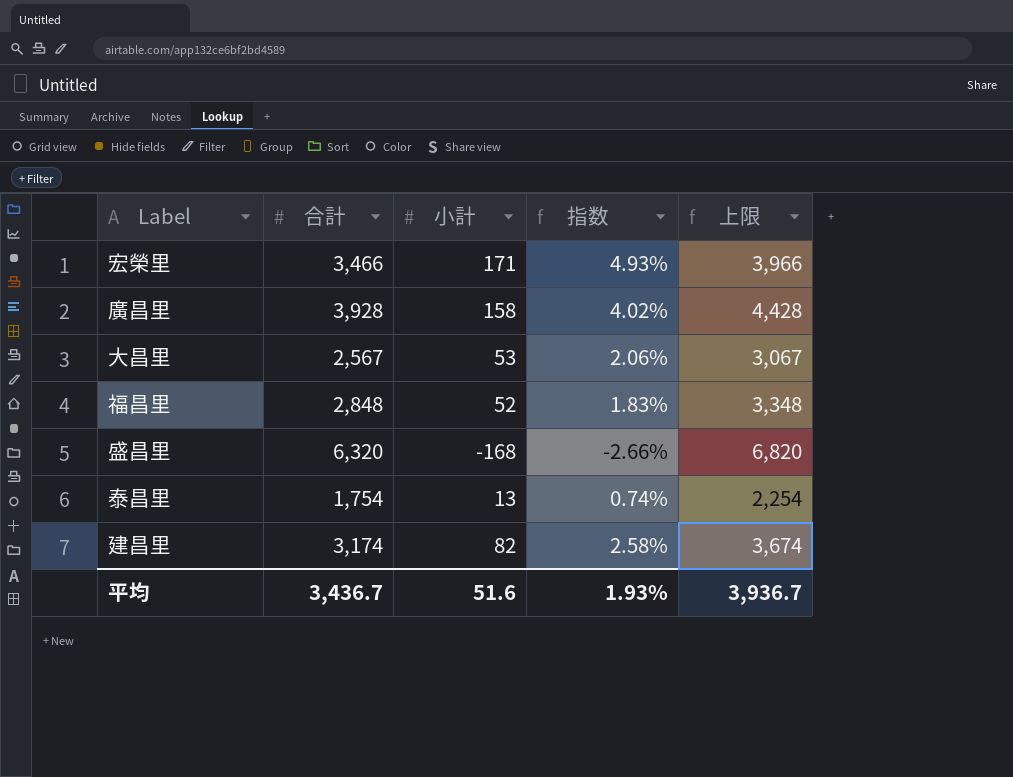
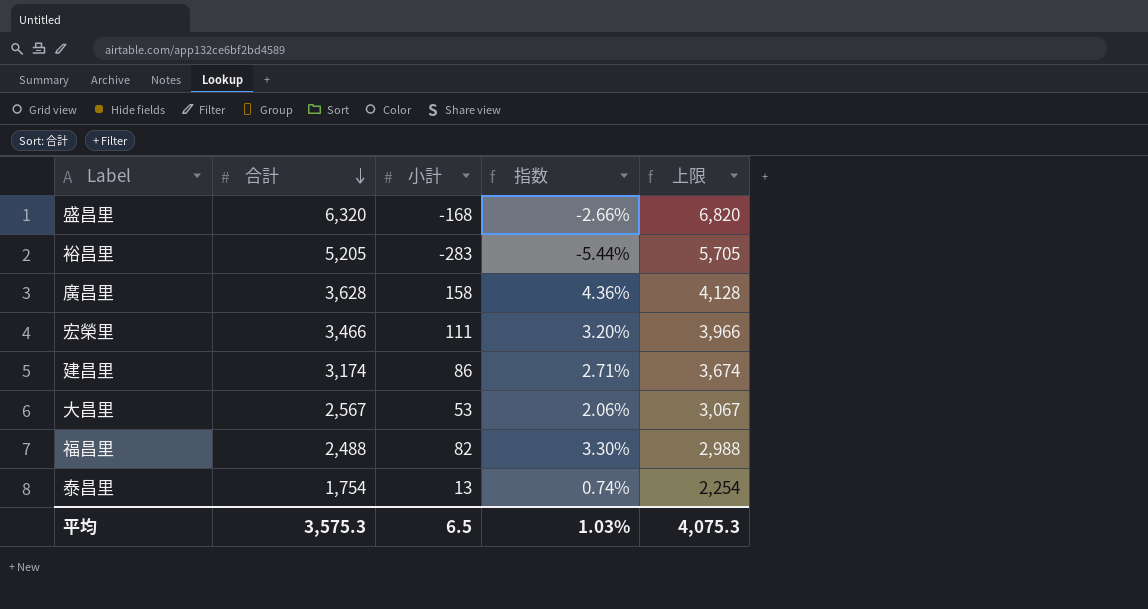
row order: none -> 合計 descending
row 裕昌里: none -> 5,205 | -283 | -5.44% | 5,705
廣昌里 | 合計: 3,928 -> 3,628
廣昌里 | 指数: 4.02% -> 4.36%
廣昌里 | 上限: 4,428 -> 4,128
宏榮里 | 小計: 171 -> 111
宏榮里 | 指数: 4.93% -> 3.20%
建昌里 | 小計: 82 -> 86
建昌里 | 指数: 2.58% -> 2.71%
福昌里 | 合計: 2,848 -> 2,488
福昌里 | 小計: 52 -> 82
福昌里 | 指数: 1.83% -> 3.30%
福昌里 | 上限: 3,348 -> 2,988
平均 | 合計: 3,436.7 -> 3,575.3
平均 | 小計: 51.6 -> 6.5
平均 | 指数: 1.93% -> 1.03%
平均 | 上限: 3,936.7 -> 4,075.3

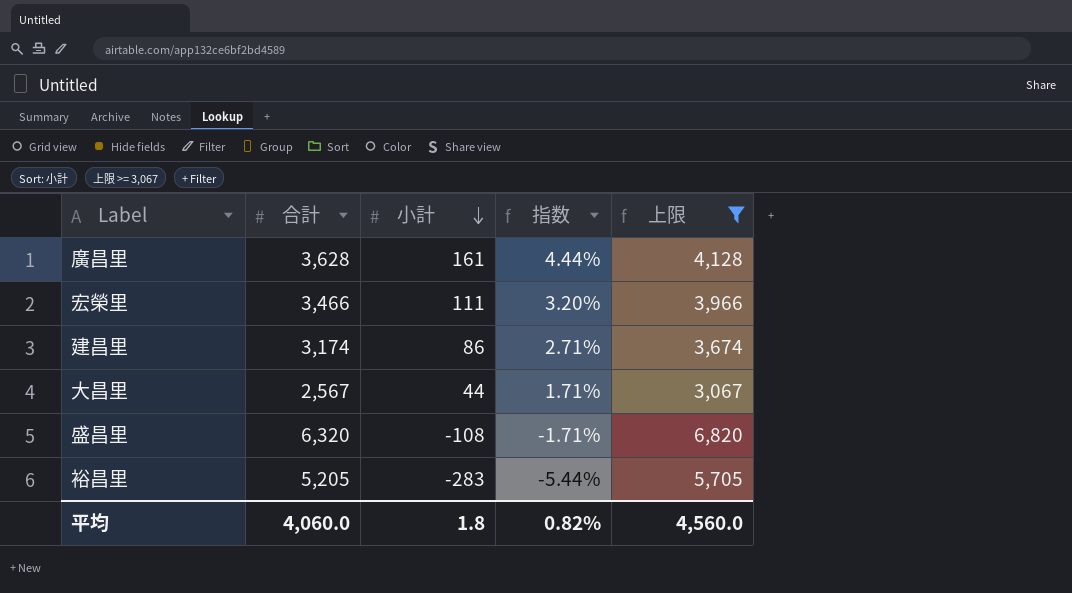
filter: none -> 上限 >= 3,067
row order: 合計 descending -> 小計 descending
廣昌里 | 小計: 158 -> 161
廣昌里 | 指数: 4.36% -> 4.44%
大昌里 | 小計: 53 -> 44
大昌里 | 指数: 2.06% -> 1.71%
盛昌里 | 小計: -168 -> -108
盛昌里 | 指数: -2.66% -> -1.71%
平均 | 合計: 3,575.3 -> 4,060.0
平均 | 小計: 6.5 -> 1.8
平均 | 指数: 1.03% -> 0.82%
平均 | 上限: 4,075.3 -> 4,560.0

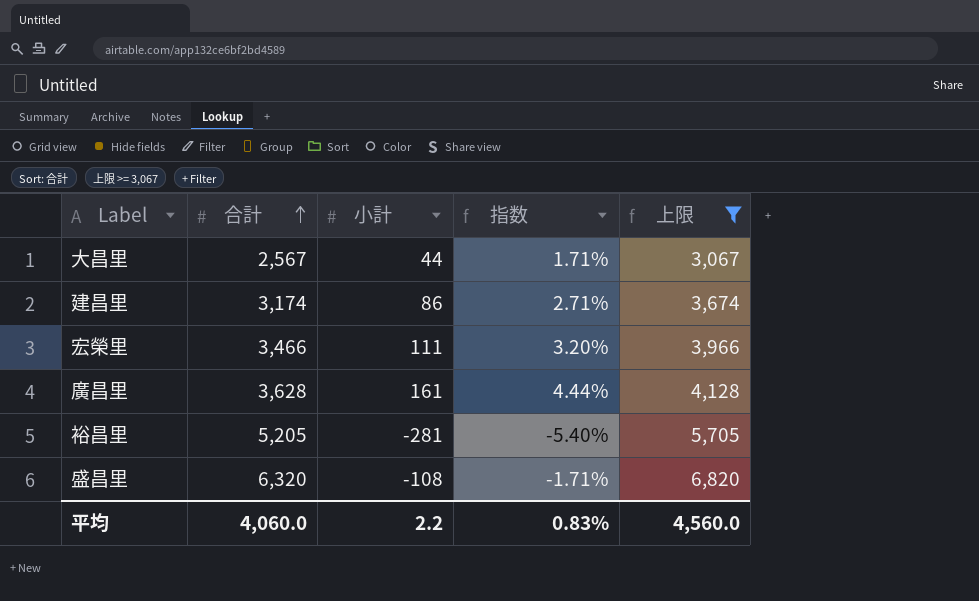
row order: 小計 descending -> 合計 ascending
裕昌里 | 小計: -283 -> -281
裕昌里 | 指数: -5.44% -> -5.40%
平均 | 小計: 1.8 -> 2.2
平均 | 指数: 0.82% -> 0.83%

